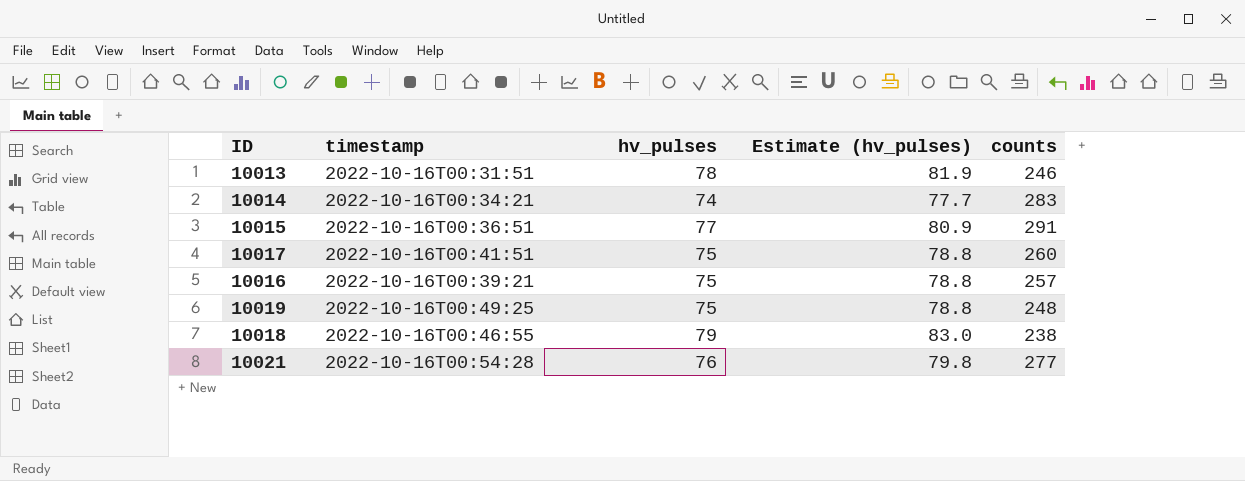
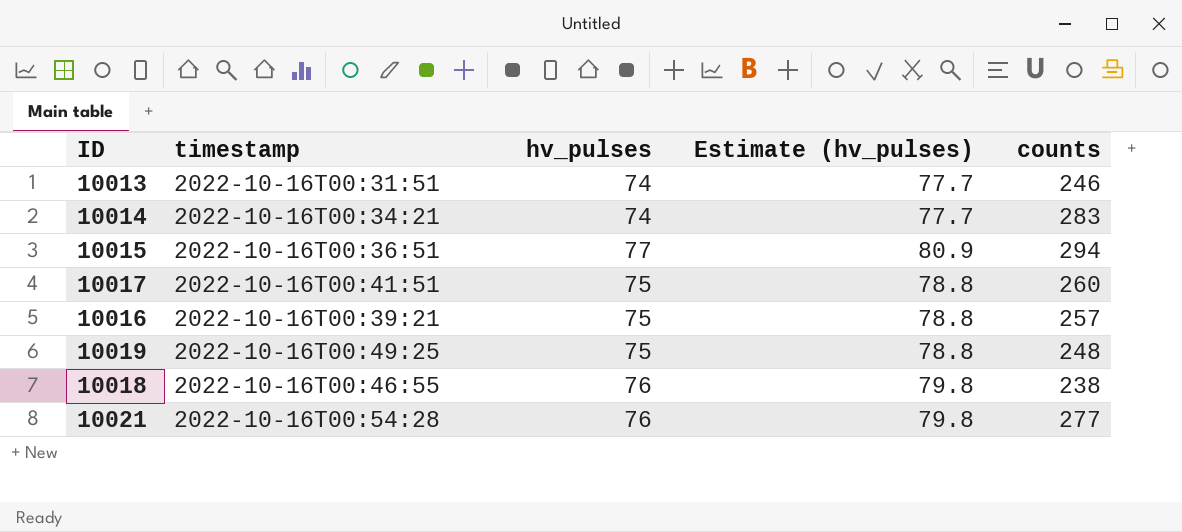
10013 | hv_pulses: 78 -> 74
10013 | Estimate (hv_pulses): 81.9 -> 77.7
10015 | counts: 291 -> 294
10018 | hv_pulses: 79 -> 76
10018 | Estimate (hv_pulses): 83.0 -> 79.8

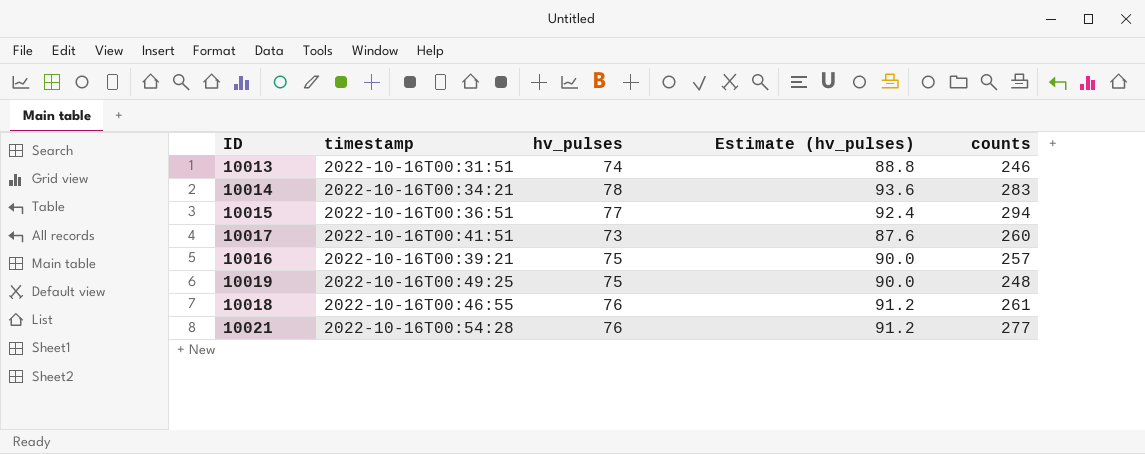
column Estimate (hv_pulses) | formula: [hv_pulses] * 1.05 -> [hv_pulses] * 1.2
10014 | hv_pulses: 74 -> 78
10017 | hv_pulses: 75 -> 73
10018 | counts: 238 -> 261

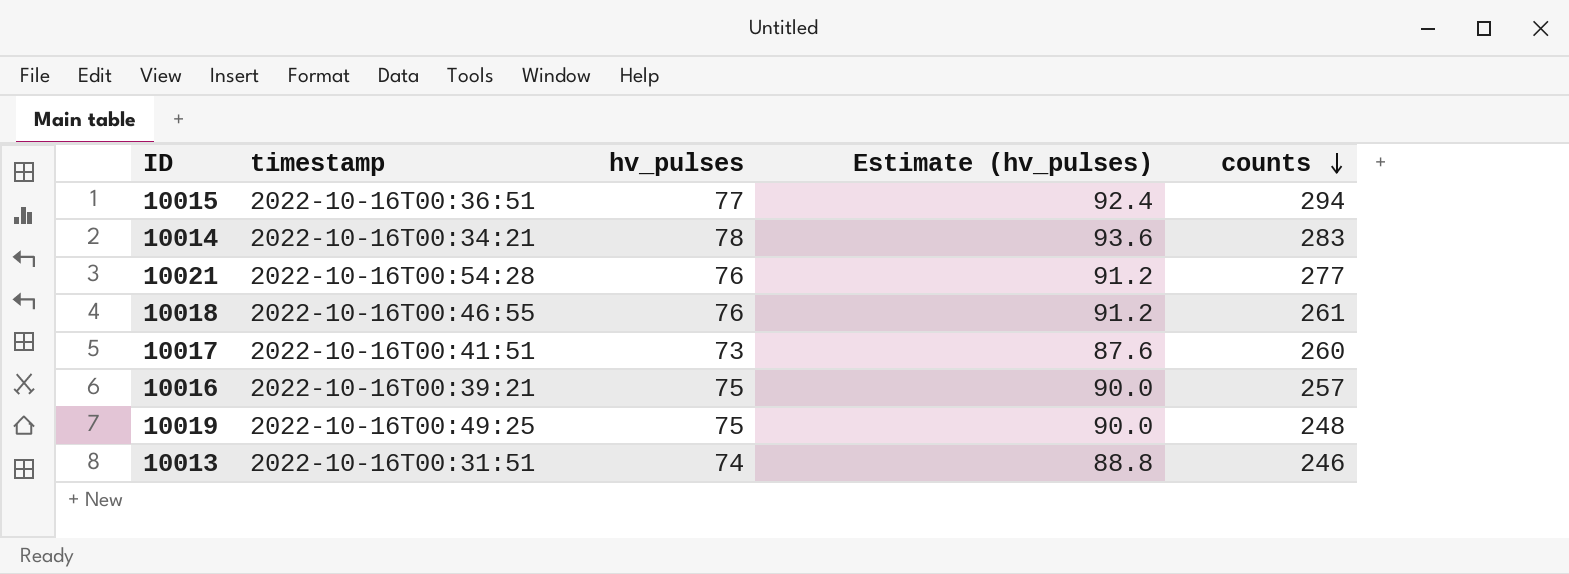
row order: none -> counts descending

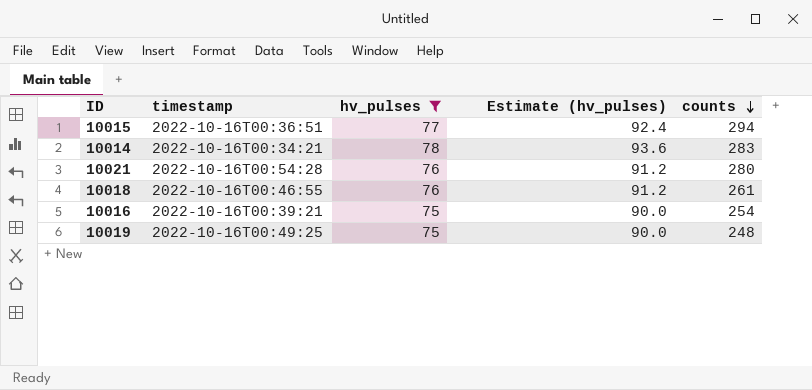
filter: none -> hv_pulses >= 75
10021 | counts: 277 -> 280
10016 | counts: 257 -> 254

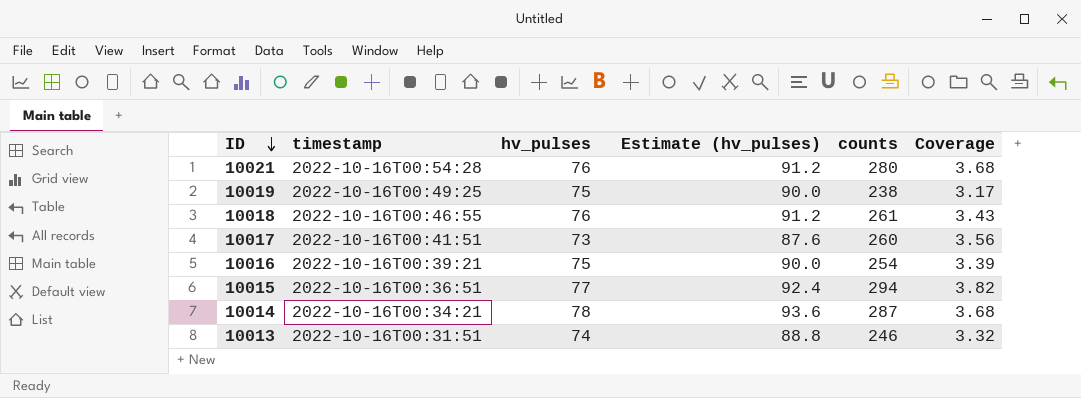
filter: hv_pulses >= 75 -> none
row order: counts descending -> ID descending
column Coverage | formula: none -> [counts] / [hv_pulses]
10019 | counts: 248 -> 238
10014 | counts: 283 -> 287

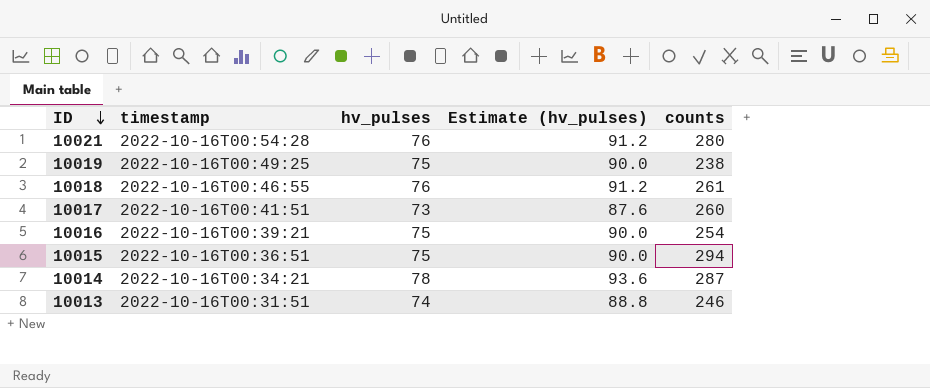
column Coverage | formula: [counts] / [hv_pulses] -> none
10015 | hv_pulses: 77 -> 75
10015 | Estimate (hv_pulses): 92.4 -> 90.0

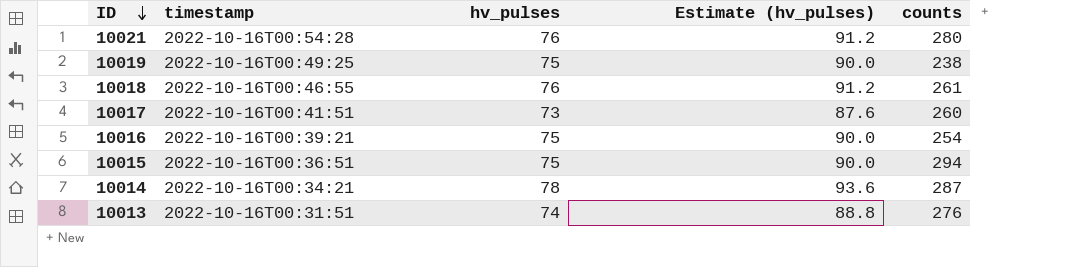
10013 | counts: 246 -> 276

